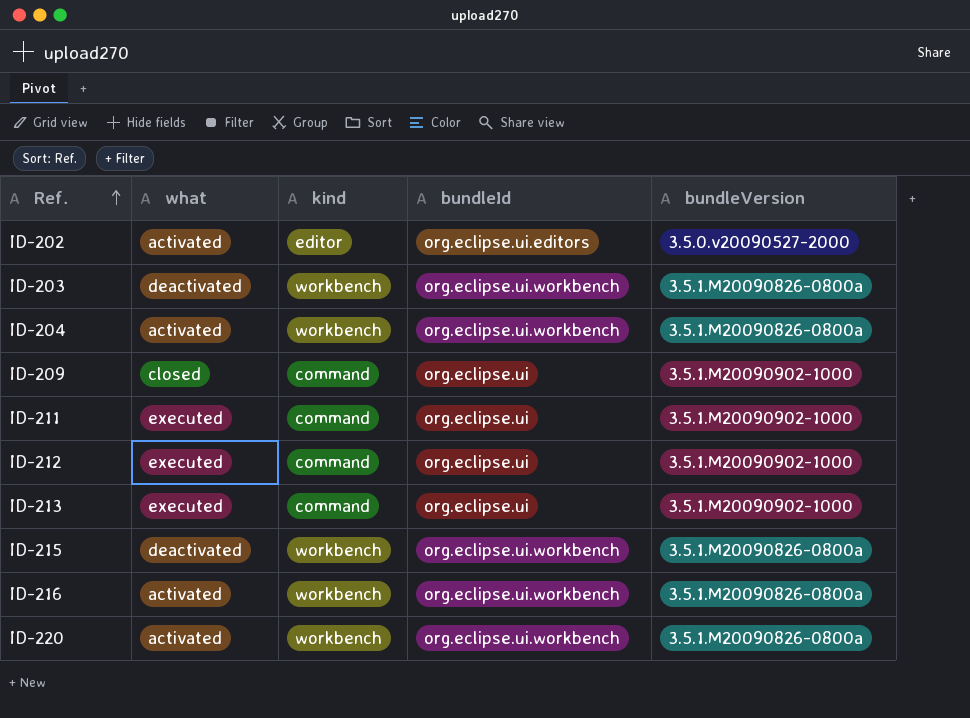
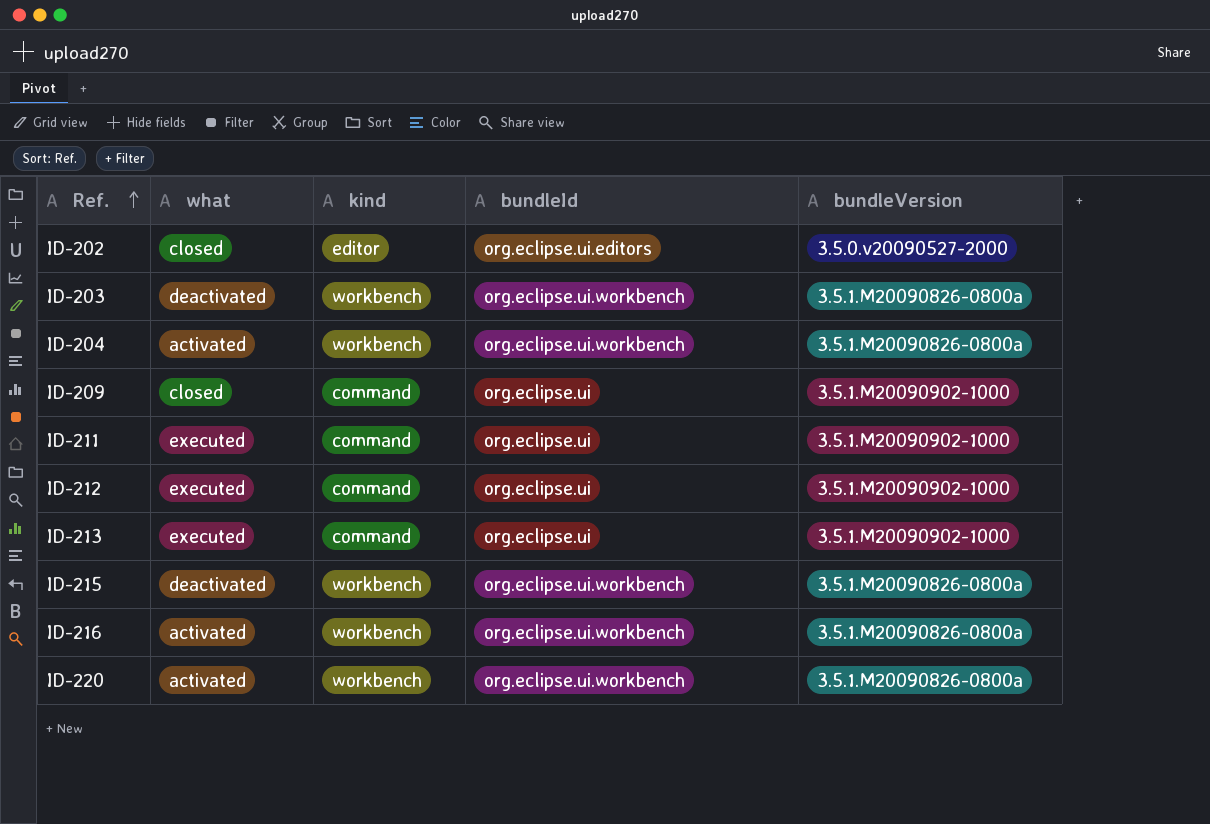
ID-202 | what: activated -> closed

